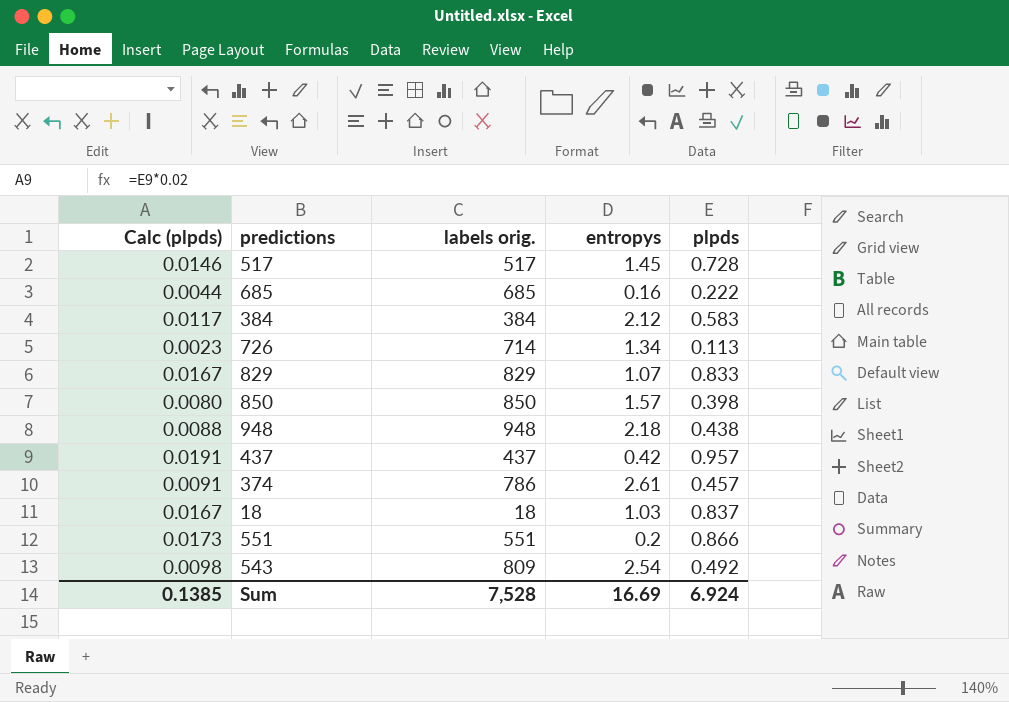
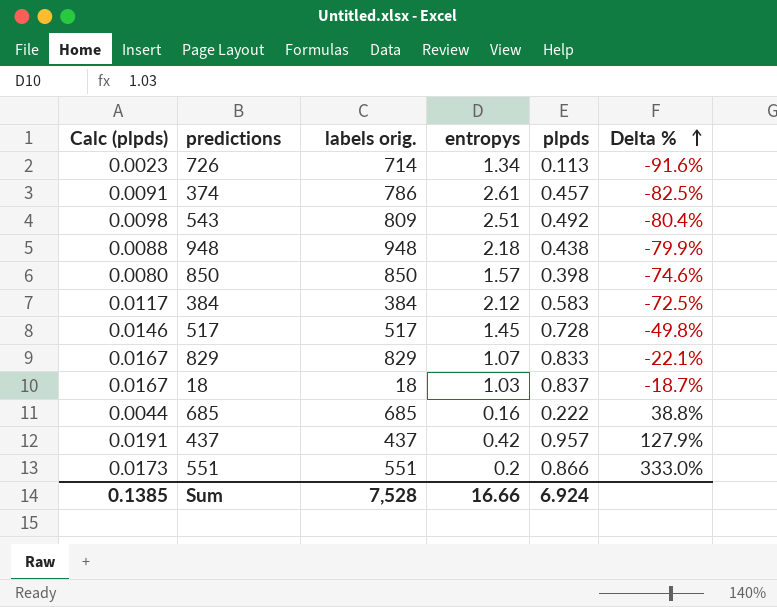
row order: none -> Delta % ascending
column Delta % | formula: none -> ([plpds] - [entropys]) / [entropys]
543 | entropys: 2.54 -> 2.51
Sum | entropys: 16.69 -> 16.66

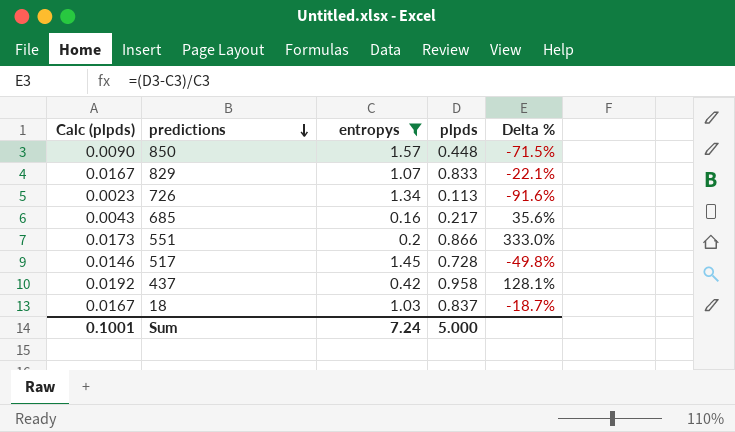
filter: none -> entropys <= 1.57
row order: Delta % ascending -> predictions descending
column labels orig. | position: 3 -> none
850 | Calc (plpds): 0.0080 -> 0.0090
850 | plpds: 0.398 -> 0.448
850 | Delta %: -74.6% -> -71.5%
685 | Calc (plpds): 0.0044 -> 0.0043
685 | plpds: 0.222 -> 0.217
685 | Delta %: 38.8% -> 35.6%
437 | Calc (plpds): 0.0191 -> 0.0192
437 | plpds: 0.957 -> 0.958
437 | Delta %: 127.9% -> 128.1%
Sum | Calc (plpds): 0.1385 -> 0.1001
Sum | entropys: 16.66 -> 7.24
Sum | plpds: 6.924 -> 5.000

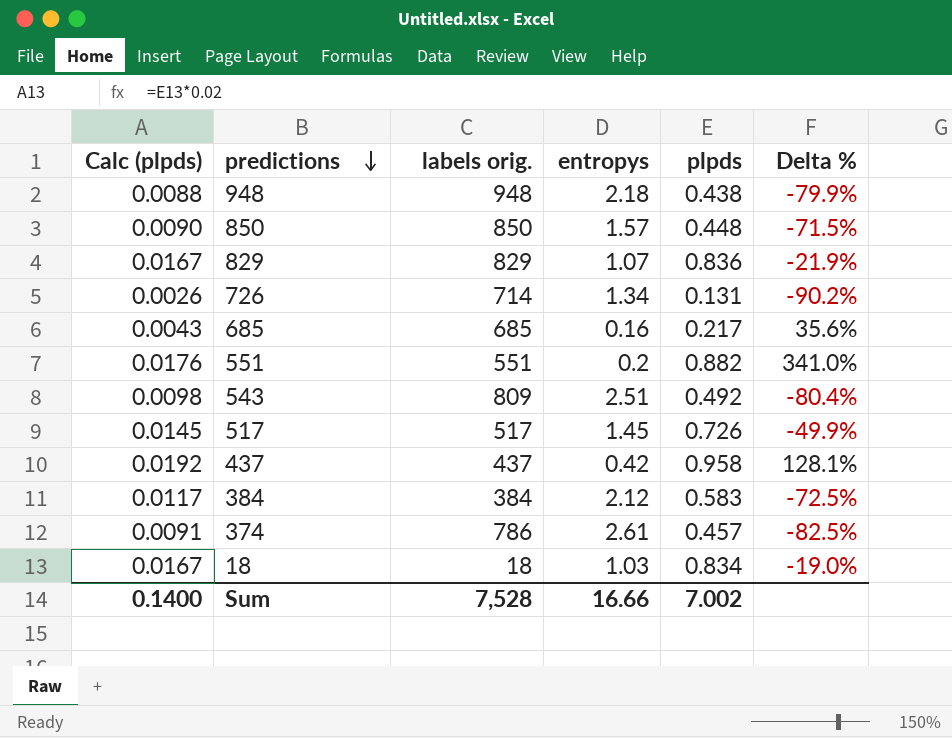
filter: entropys <= 1.57 -> none
column labels orig. | position: none -> 3
829 | plpds: 0.833 -> 0.836
829 | Delta %: -22.1% -> -21.9%
726 | Calc (plpds): 0.0023 -> 0.0026
726 | plpds: 0.113 -> 0.131
726 | Delta %: -91.6% -> -90.2%
551 | Calc (plpds): 0.0173 -> 0.0176
551 | plpds: 0.866 -> 0.882
551 | Delta %: 333.0% -> 341.0%
517 | Calc (plpds): 0.0146 -> 0.0145
517 | plpds: 0.728 -> 0.726
517 | Delta %: -49.8% -> -49.9%
18 | plpds: 0.837 -> 0.834
18 | Delta %: -18.7% -> -19.0%
Sum | Calc (plpds): 0.1001 -> 0.1400
Sum | entropys: 7.24 -> 16.66
Sum | plpds: 5.000 -> 7.002

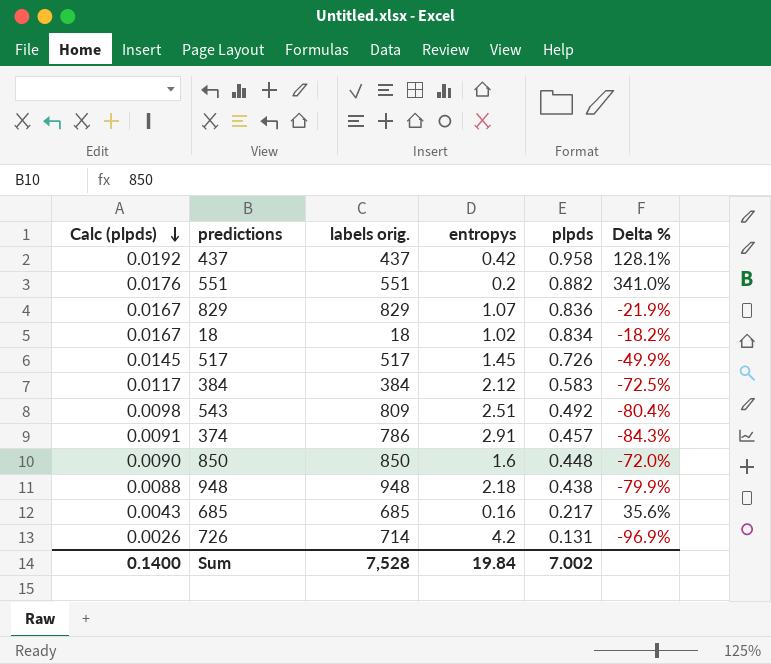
row order: predictions descending -> Calc (plpds) descending
18 | entropys: 1.03 -> 1.02
18 | Delta %: -19.0% -> -18.2%
374 | entropys: 2.61 -> 2.91
374 | Delta %: -82.5% -> -84.3%
850 | entropys: 1.57 -> 1.6
850 | Delta %: -71.5% -> -72.0%
726 | entropys: 1.34 -> 4.2
726 | Delta %: -90.2% -> -96.9%
Sum | entropys: 16.66 -> 19.84

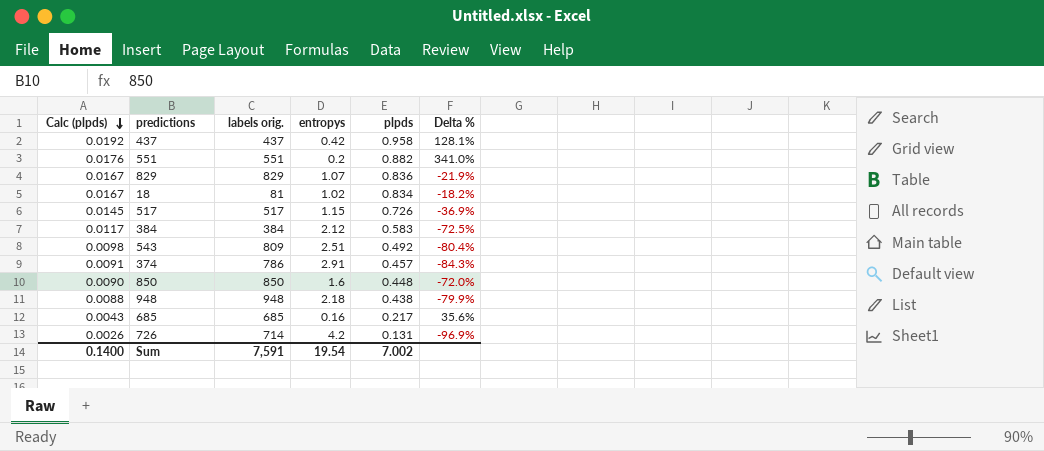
18 | labels orig.: 18 -> 81
517 | entropys: 1.45 -> 1.15
517 | Delta %: -49.9% -> -36.9%
Sum | labels orig.: 7,528 -> 7,591
Sum | entropys: 19.84 -> 19.54

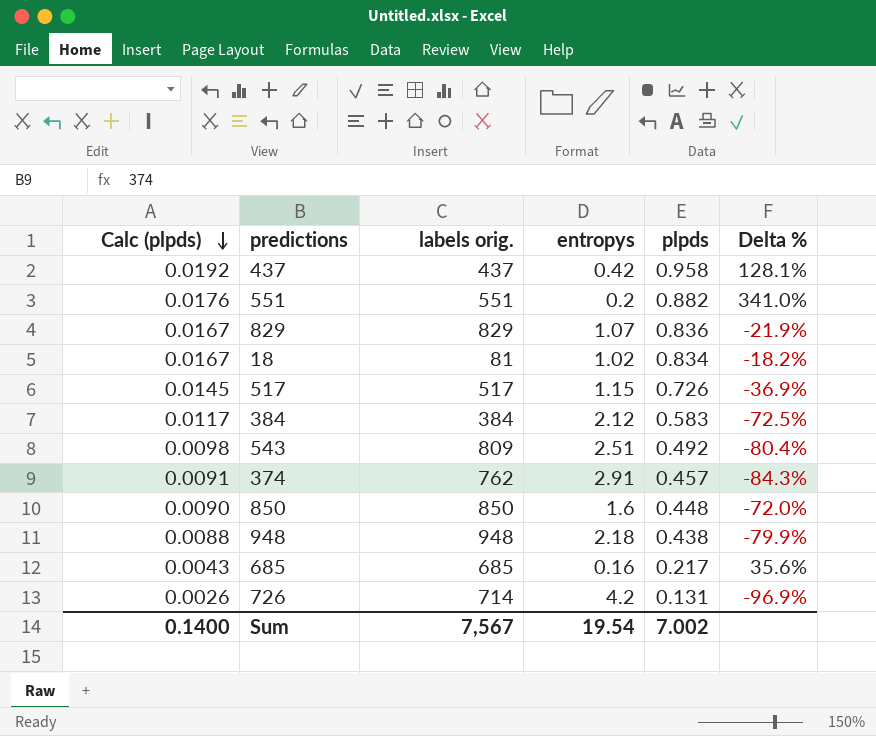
374 | labels orig.: 786 -> 762
Sum | labels orig.: 7,591 -> 7,567

